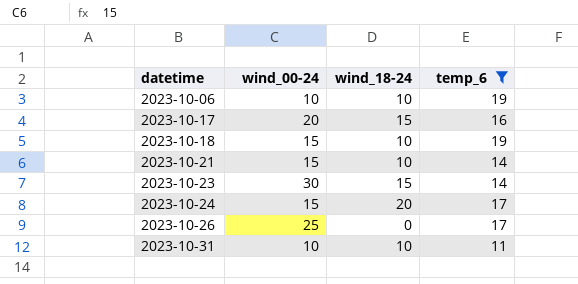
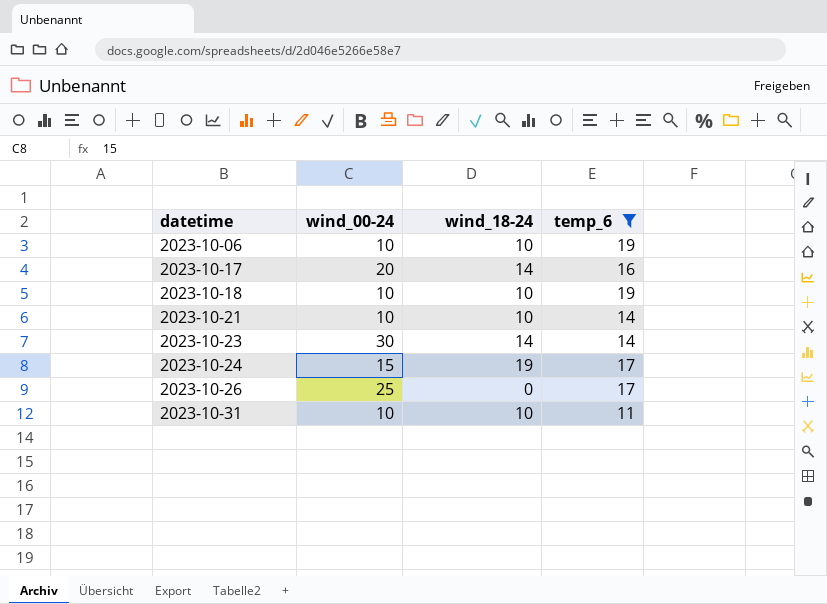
2023-10-17 | wind_18-24: 15 -> 14
2023-10-18 | wind_00-24: 15 -> 10
2023-10-21 | wind_00-24: 15 -> 10
2023-10-23 | wind_18-24: 15 -> 14
2023-10-24 | wind_18-24: 20 -> 19

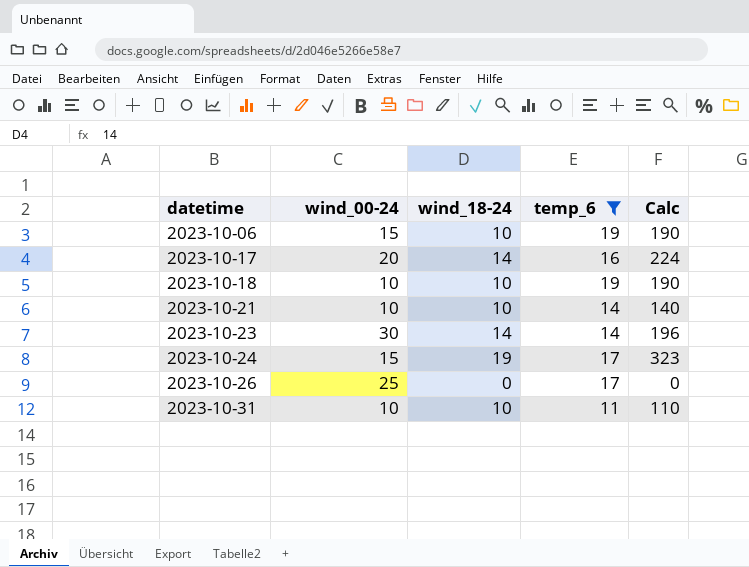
column Calc | formula: none -> [wind_18-24] * [temp_6]
2023-10-06 | wind_00-24: 10 -> 15

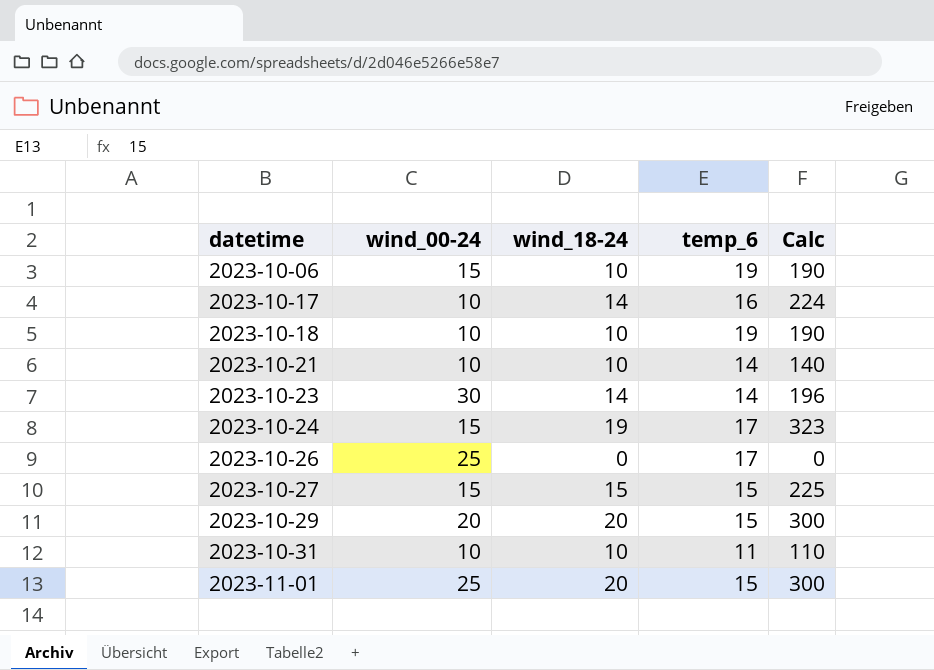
filter: temp_6 != 15 -> none
2023-10-17 | wind_00-24: 20 -> 10

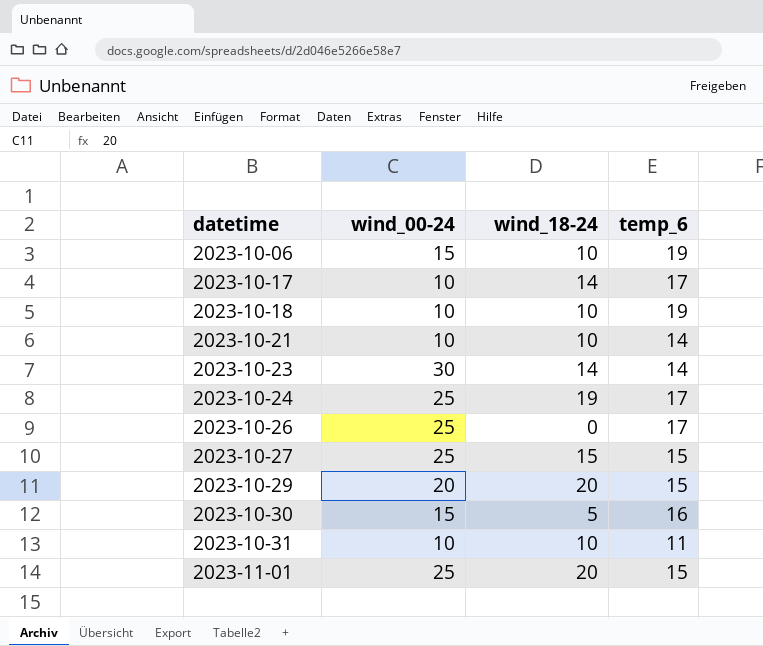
column Calc | formula: [wind_18-24] * [temp_6] -> none
2023-10-17 | temp_6: 16 -> 17
2023-10-24 | wind_00-24: 15 -> 25
2023-10-27 | wind_00-24: 15 -> 25
row 2023-10-30: none -> 15 | 5 | 16

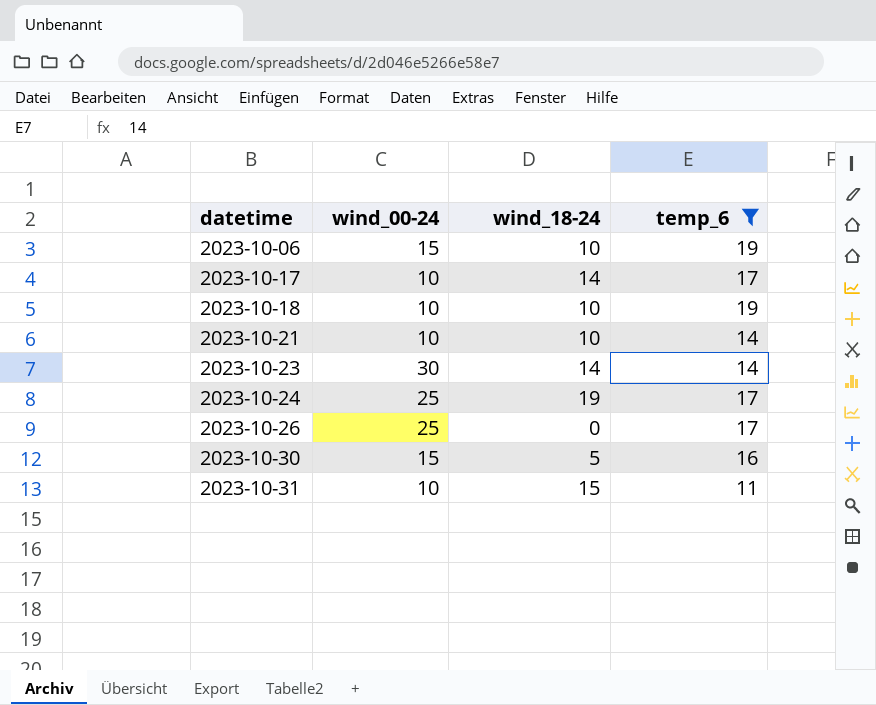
filter: none -> temp_6 != 15
2023-10-31 | wind_18-24: 10 -> 15

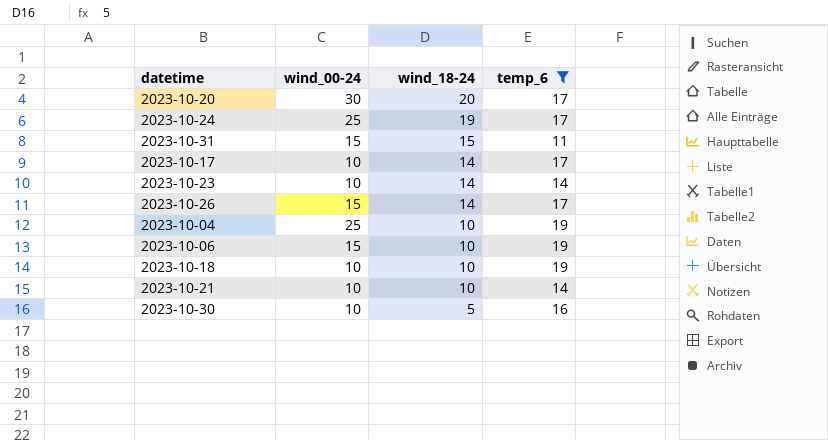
row order: datetime ascending -> wind_18-24 descending
row 2023-10-20: none -> 30 | 20 | 17
2023-10-31 | wind_00-24: 10 -> 15
2023-10-23 | wind_00-24: 30 -> 10
2023-10-26 | wind_00-24: 25 -> 15
2023-10-26 | wind_18-24: 0 -> 14
row 2023-10-04: none -> 25 | 10 | 19
2023-10-30 | wind_00-24: 15 -> 10

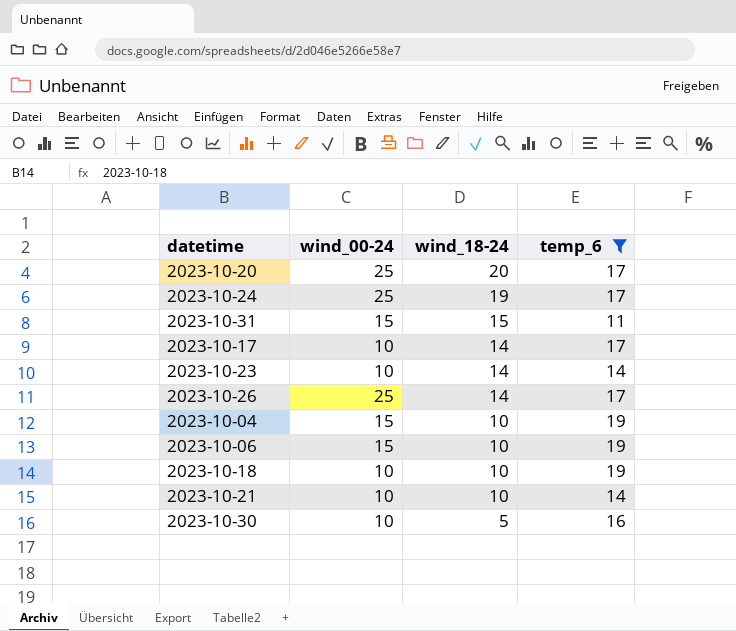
2023-10-20 | wind_00-24: 30 -> 25
2023-10-26 | wind_00-24: 15 -> 25
2023-10-04 | wind_00-24: 25 -> 15

